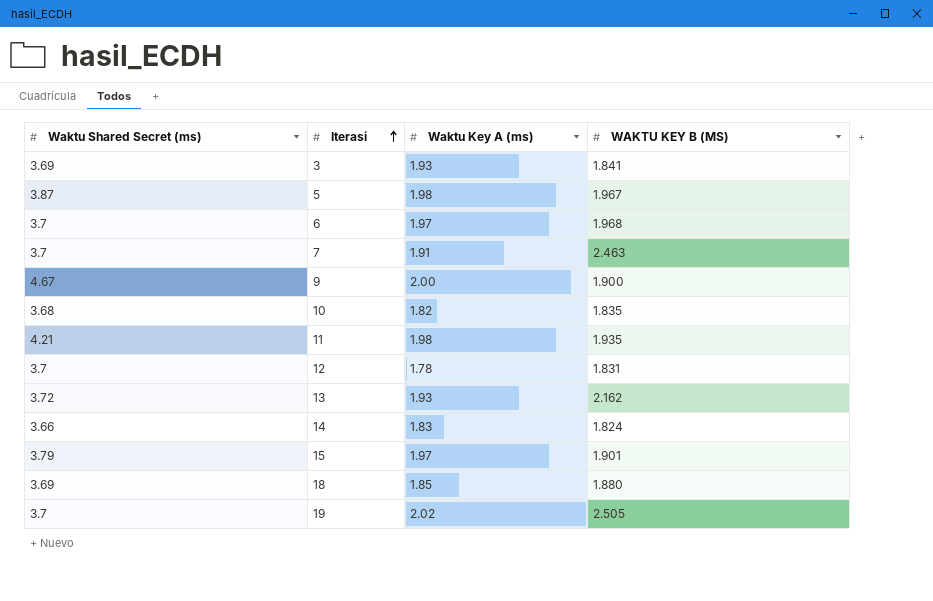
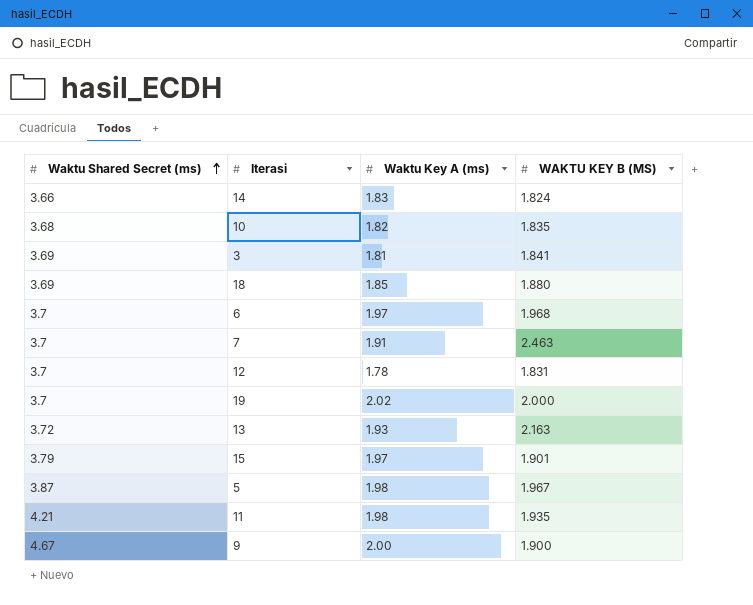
row order: Iterasi ascending -> Waktu Shared Secret (ms) ascending
3 | Waktu Key A (ms): 1.93 -> 1.81
19 | WAKTU KEY B (MS): 2.505 -> 2.000
13 | WAKTU KEY B (MS): 2.162 -> 2.163

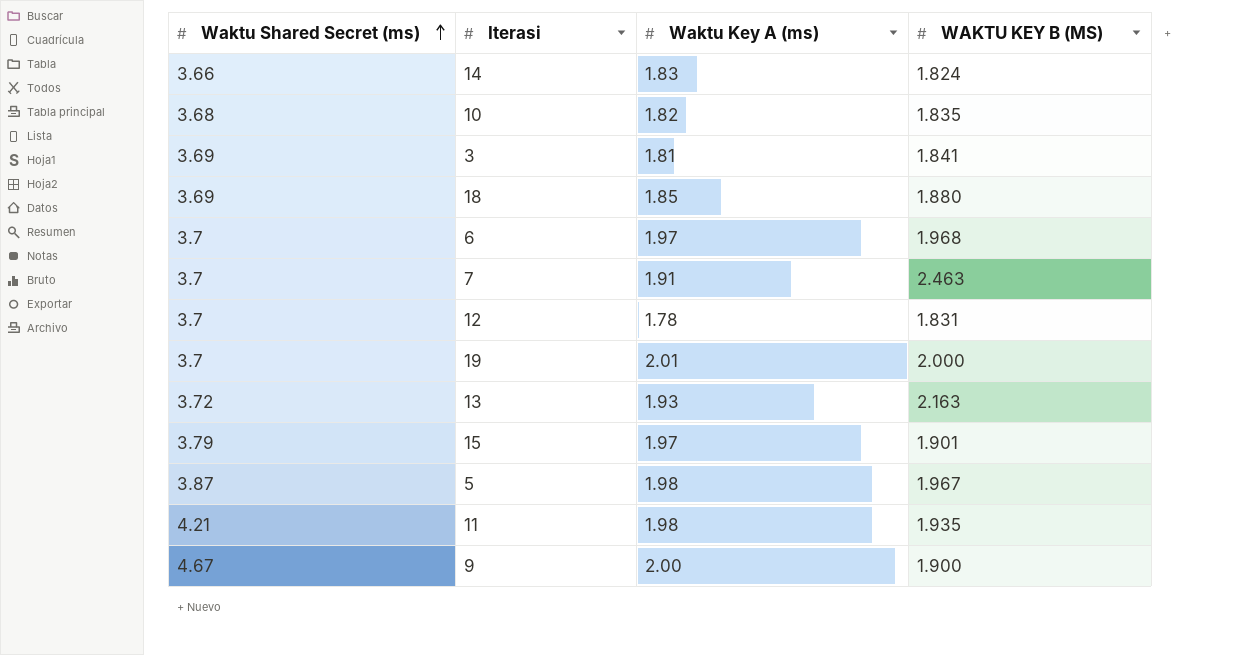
19 | Waktu Key A (ms): 2.02 -> 2.01

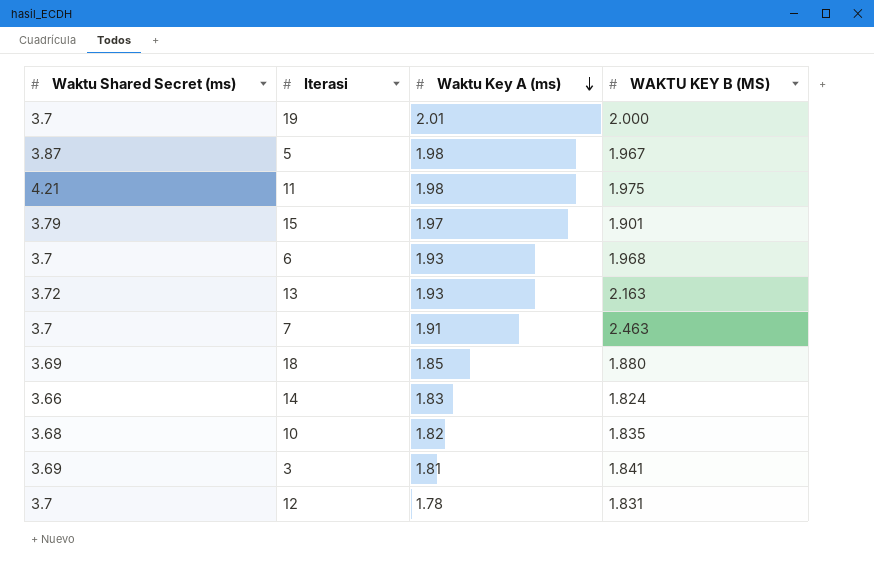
row order: Waktu Shared Secret (ms) ascending -> Waktu Key A (ms) descending
row 9: 4.67 | 2.00 | 1.900 -> none
11 | WAKTU KEY B (MS): 1.935 -> 1.975
6 | Waktu Key A (ms): 1.97 -> 1.93

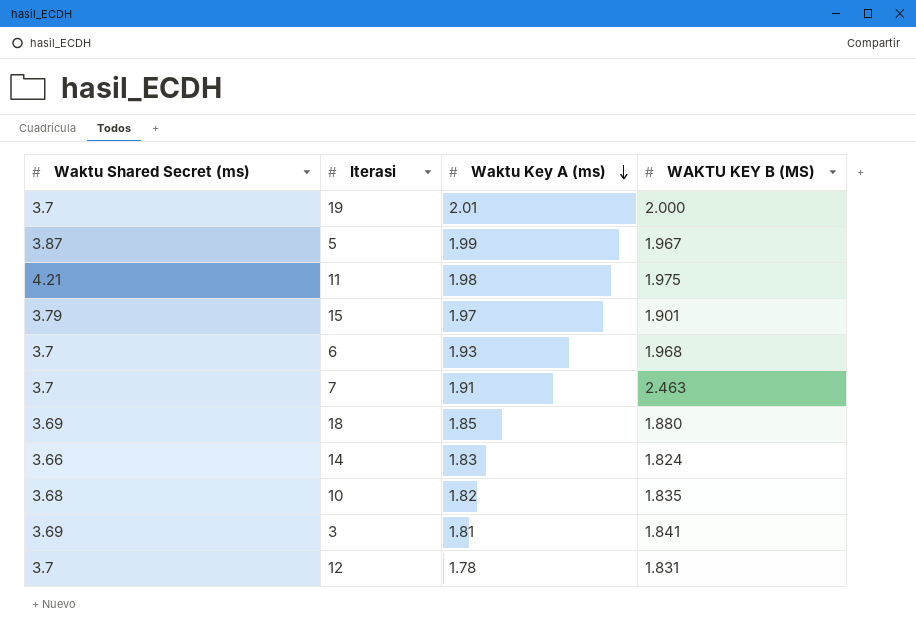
row 13: 3.72 | 1.93 | 2.163 -> none
5 | Waktu Key A (ms): 1.98 -> 1.99

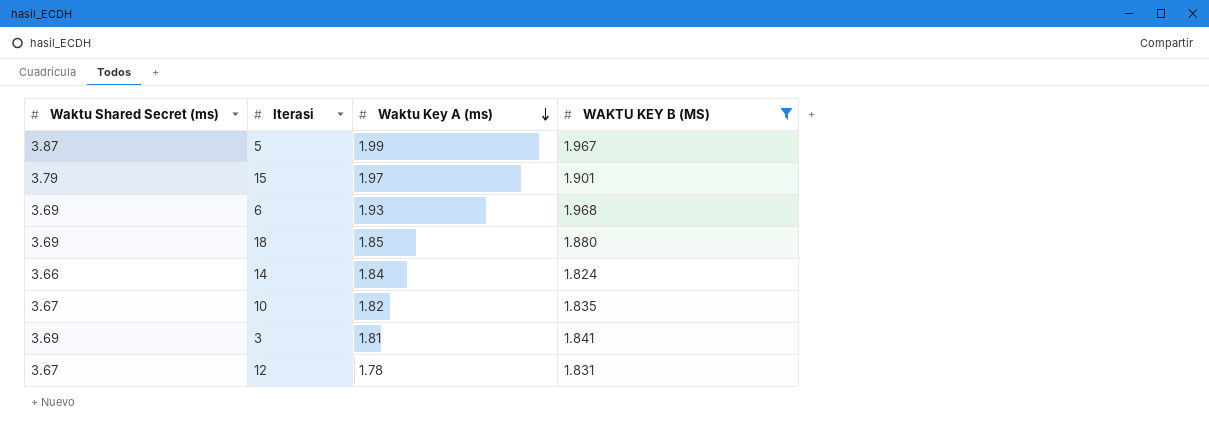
filter: none -> WAKTU KEY B (MS) <= 1.968
6 | Waktu Shared Secret (ms): 3.7 -> 3.69
14 | Waktu Key A (ms): 1.83 -> 1.84
10 | Waktu Shared Secret (ms): 3.68 -> 3.67
12 | Waktu Shared Secret (ms): 3.7 -> 3.67

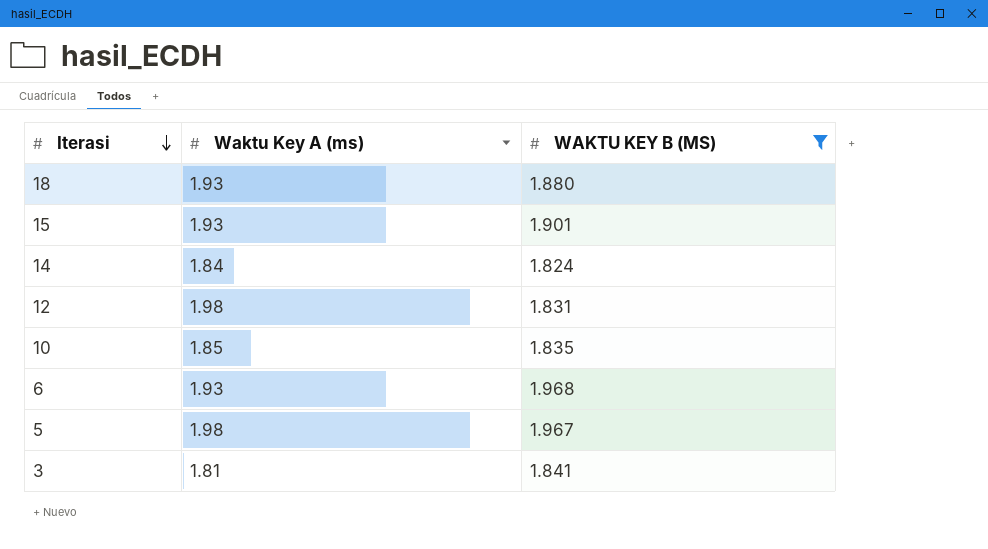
row order: Waktu Key A (ms) descending -> Iterasi descending
column Waktu Shared Secret (ms) | position: 1 -> none
18 | Waktu Key A (ms): 1.85 -> 1.93
15 | Waktu Key A (ms): 1.97 -> 1.93
12 | Waktu Key A (ms): 1.78 -> 1.98
10 | Waktu Key A (ms): 1.82 -> 1.85
5 | Waktu Key A (ms): 1.99 -> 1.98

